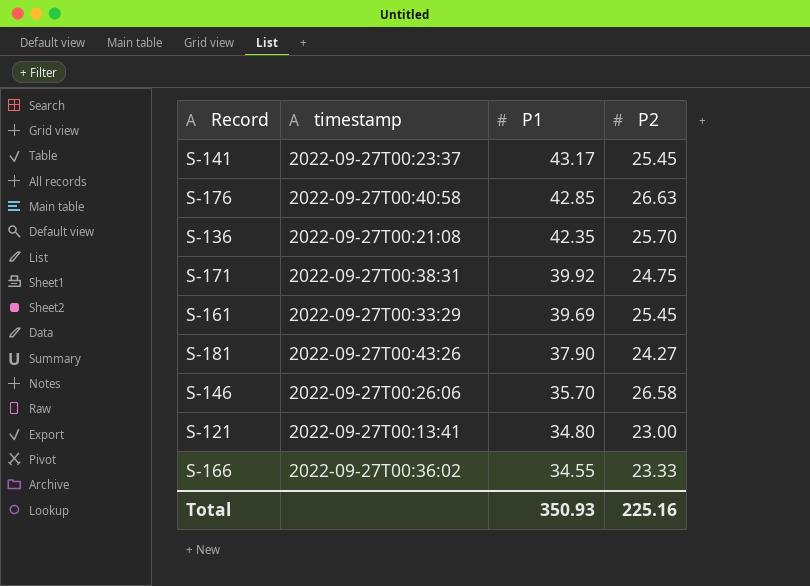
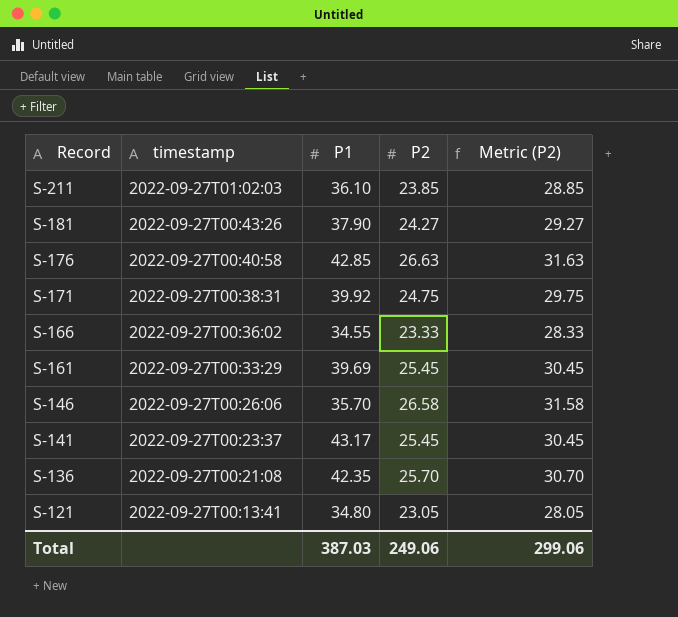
row order: P1 descending -> Record descending
column Metric (P2) | formula: none -> [P2] + 5
row S-211: none -> 2022-09-27T01:02:03 | 36.10 | 23.85 | 28.85
S-121 | P2: 23.00 -> 23.05
Total | P1: 350.93 -> 387.03
Total | P2: 225.16 -> 249.06

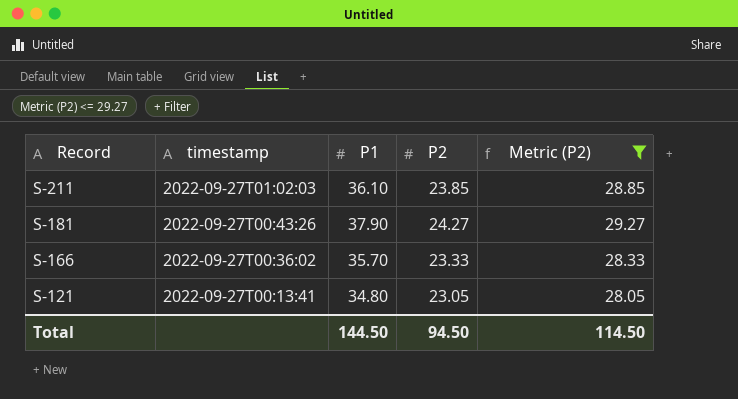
filter: none -> Metric (P2) <= 29.27
S-166 | P1: 34.55 -> 35.70
Total | P1: 387.03 -> 144.50
Total | P2: 249.06 -> 94.50
Total | Metric (P2): 299.06 -> 114.50

